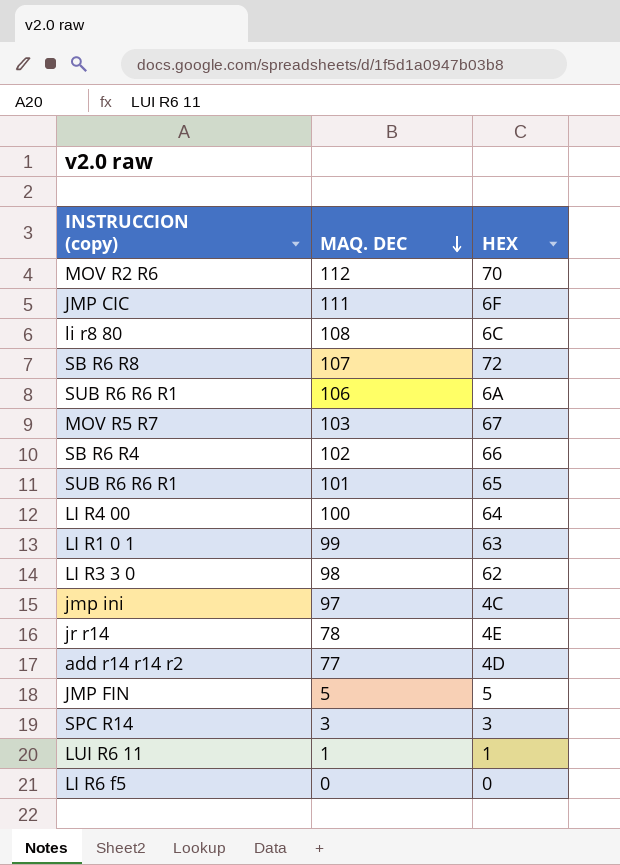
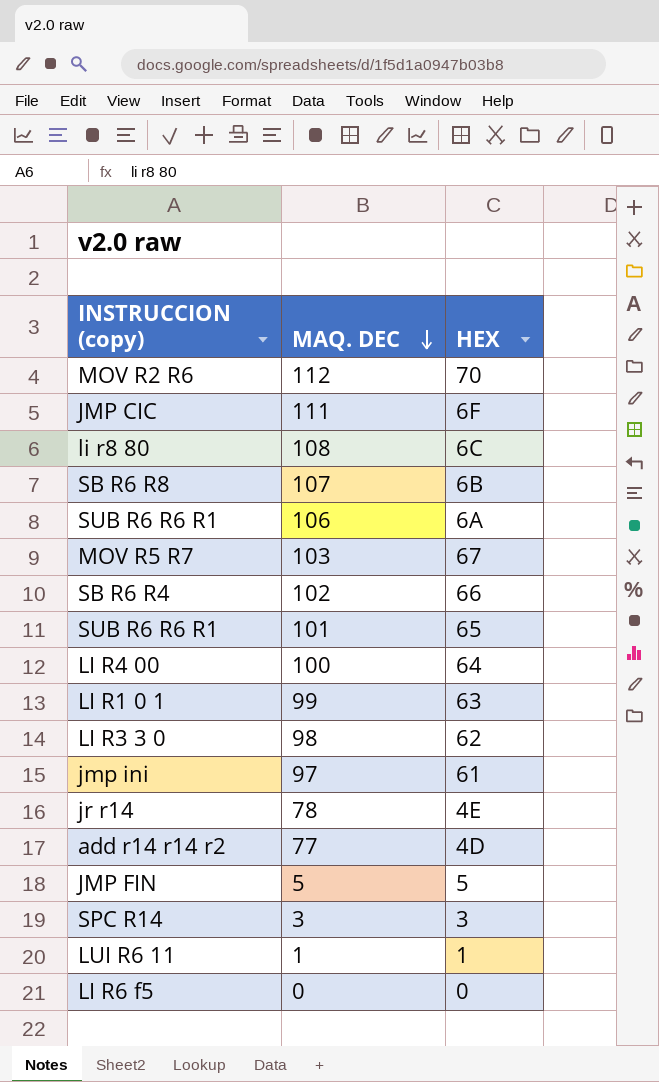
107 | HEX: 72 -> 6B
97 | HEX: 4C -> 61

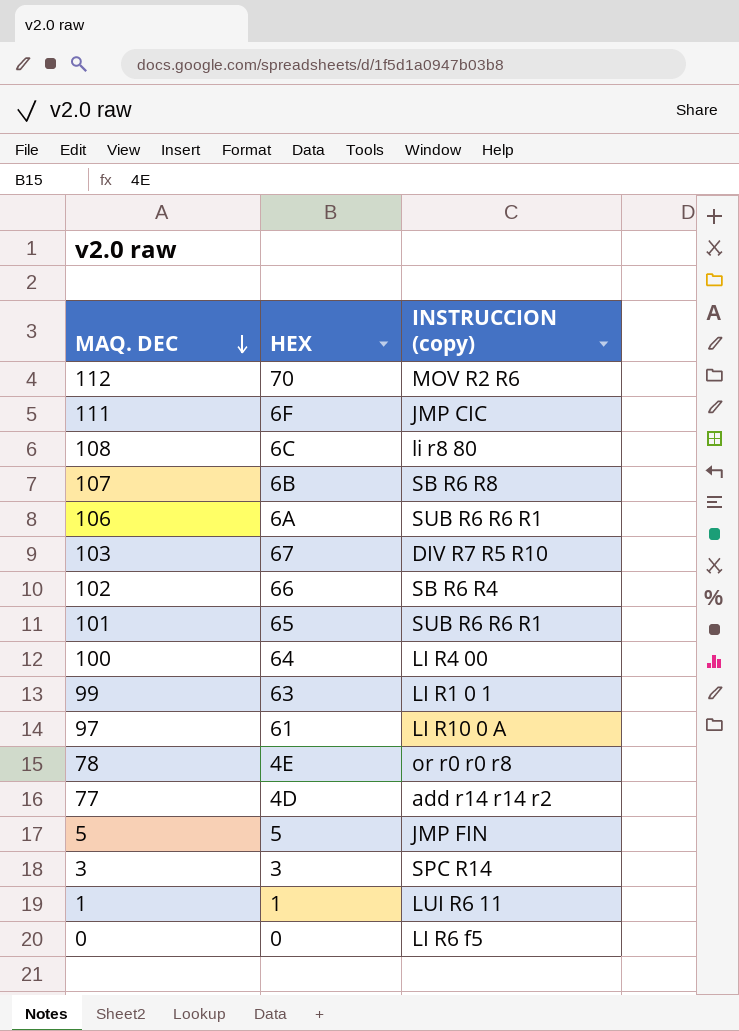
column INSTRUCCION (copy) | position: 1 -> 3
row 98: LI R3 3 0 | 62 -> none
103 | INSTRUCCION (copy): MOV R5 R7 -> DIV R7 R5 R10
97 | INSTRUCCION (copy): jmp ini -> LI R10 0 A
78 | INSTRUCCION (copy): jr r14 -> or r0 r0 r8

